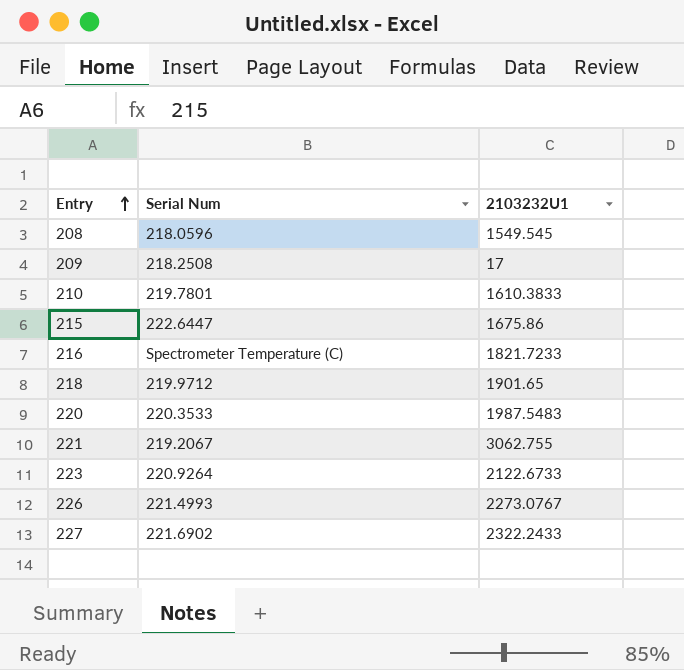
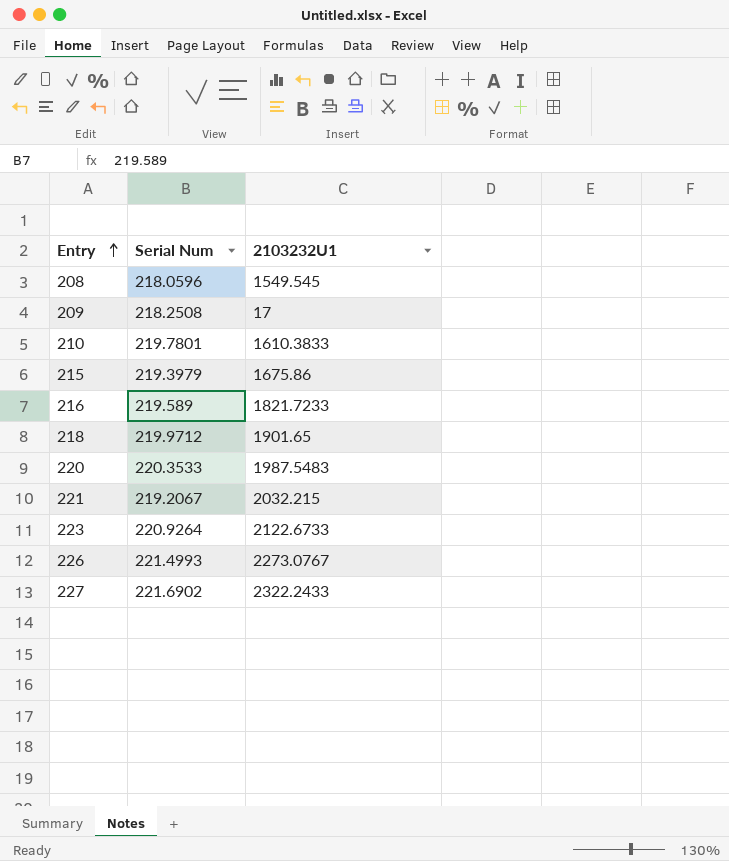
215 | Serial Num: 222.6447 -> 219.3979
216 | Serial Num: Spectrometer Temperature (C) -> 219.589
221 | 2103232U1: 3062.755 -> 2032.215

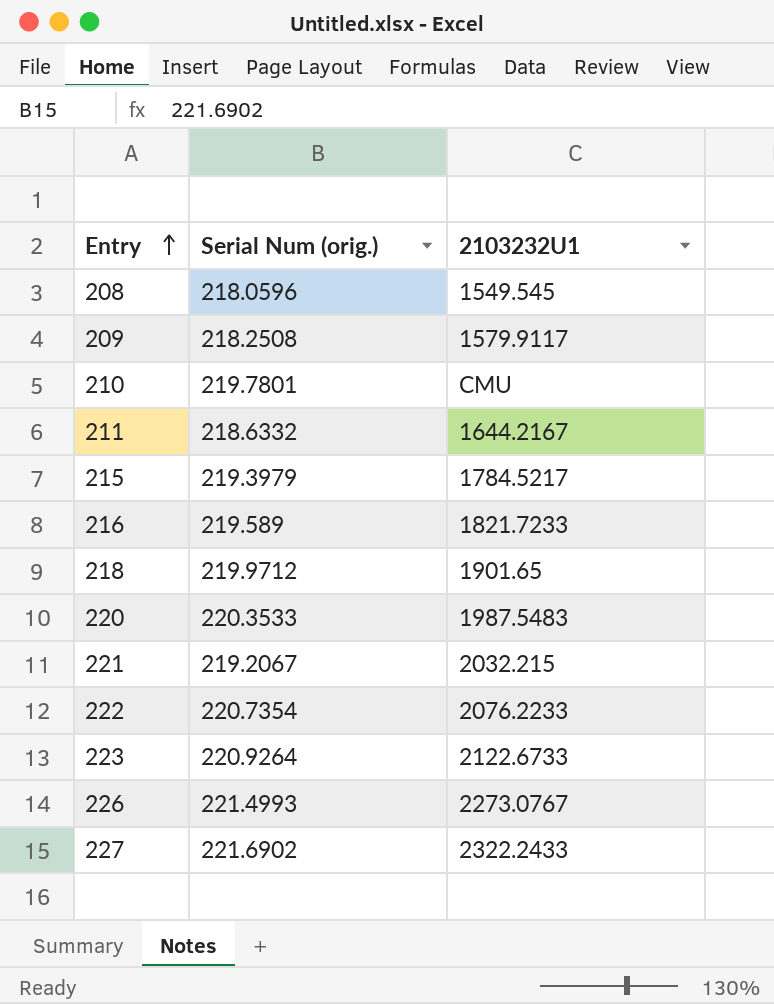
column name: Serial Num -> Serial Num (orig.)
209 | 2103232U1: 17 -> 1579.9117
210 | 2103232U1: 1610.3833 -> CMU
row 211: none -> 218.6332 | 1644.2167
215 | 2103232U1: 1675.86 -> 1784.5217
row 222: none -> 220.7354 | 2076.2233

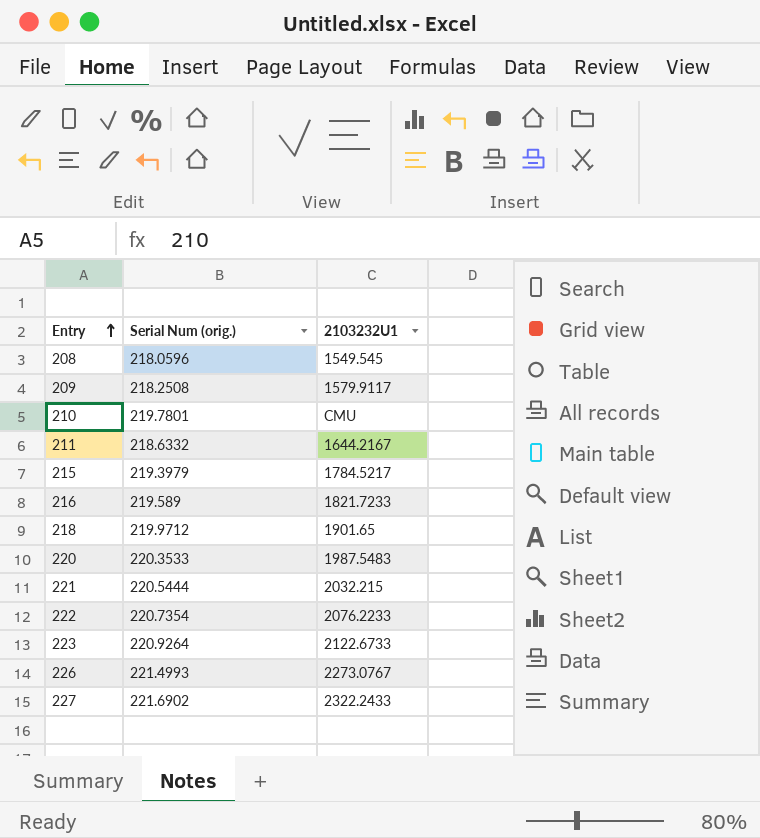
221 | Serial Num (orig.): 219.2067 -> 220.5444

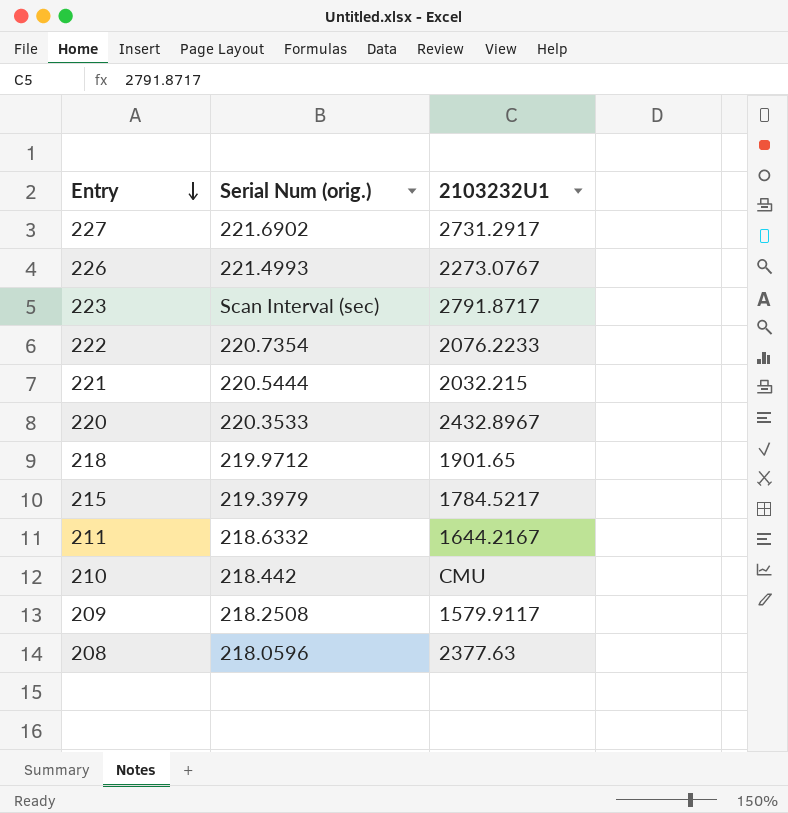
row order: Entry ascending -> Entry descending
row 216: 219.589 | 1821.7233 -> none
227 | 2103232U1: 2322.2433 -> 2731.2917
223 | Serial Num (orig.): 220.9264 -> Scan Interval (sec)
223 | 2103232U1: 2122.6733 -> 2791.8717
220 | 2103232U1: 1987.5483 -> 2432.8967
210 | Serial Num (orig.): 219.7801 -> 218.442
208 | 2103232U1: 1549.545 -> 2377.63

